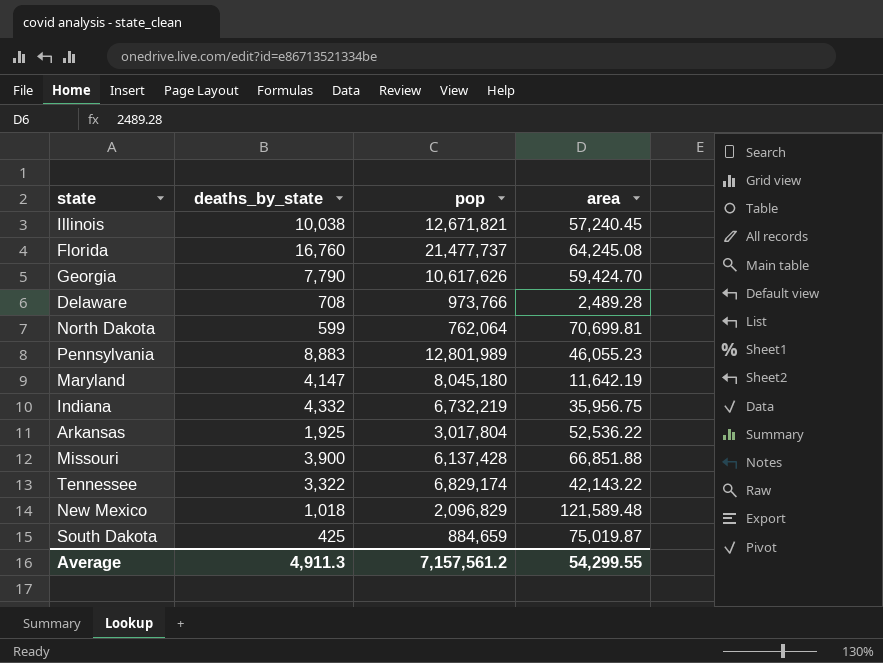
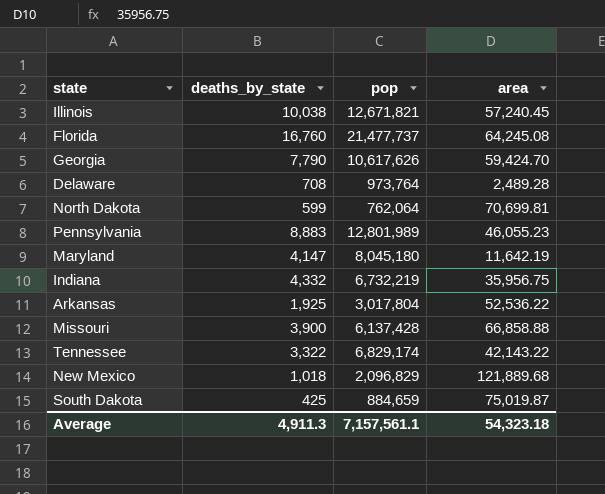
Delaware | pop: 973,766 -> 973,764
Missouri | area: 66,851.88 -> 66,858.88
New Mexico | area: 121,589.48 -> 121,889.68
Average | pop: 7,157,561.2 -> 7,157,561.1
Average | area: 54,299.55 -> 54,323.18

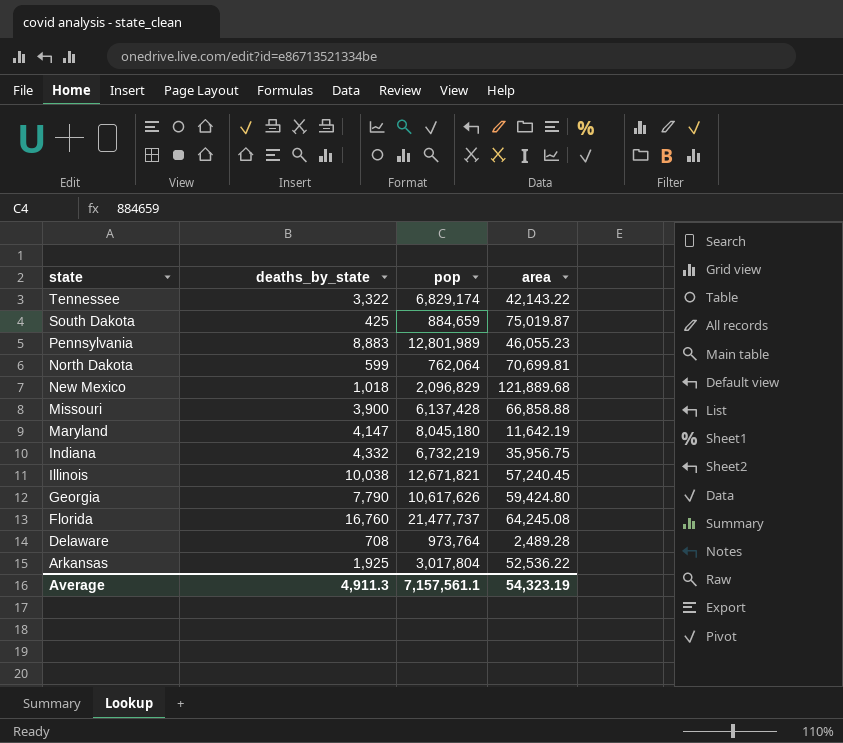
row order: none -> state descending
Georgia | area: 59,424.70 -> 59,424.80
Average | area: 54,323.18 -> 54,323.19

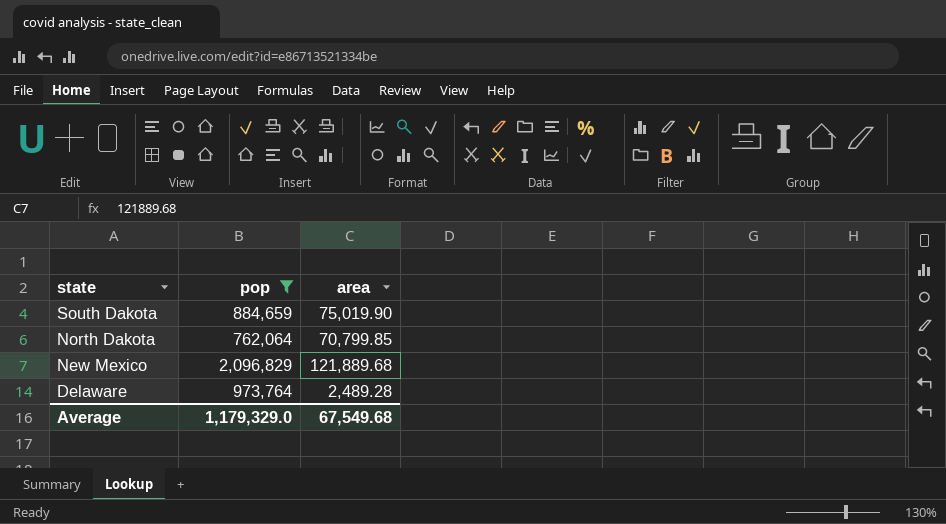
filter: none -> pop <= 2,096,829
column deaths_by_state | position: 2 -> none
South Dakota | area: 75,019.87 -> 75,019.90
North Dakota | area: 70,699.81 -> 70,799.85
Average | pop: 7,157,561.1 -> 1,179,329.0
Average | area: 54,323.19 -> 67,549.68

